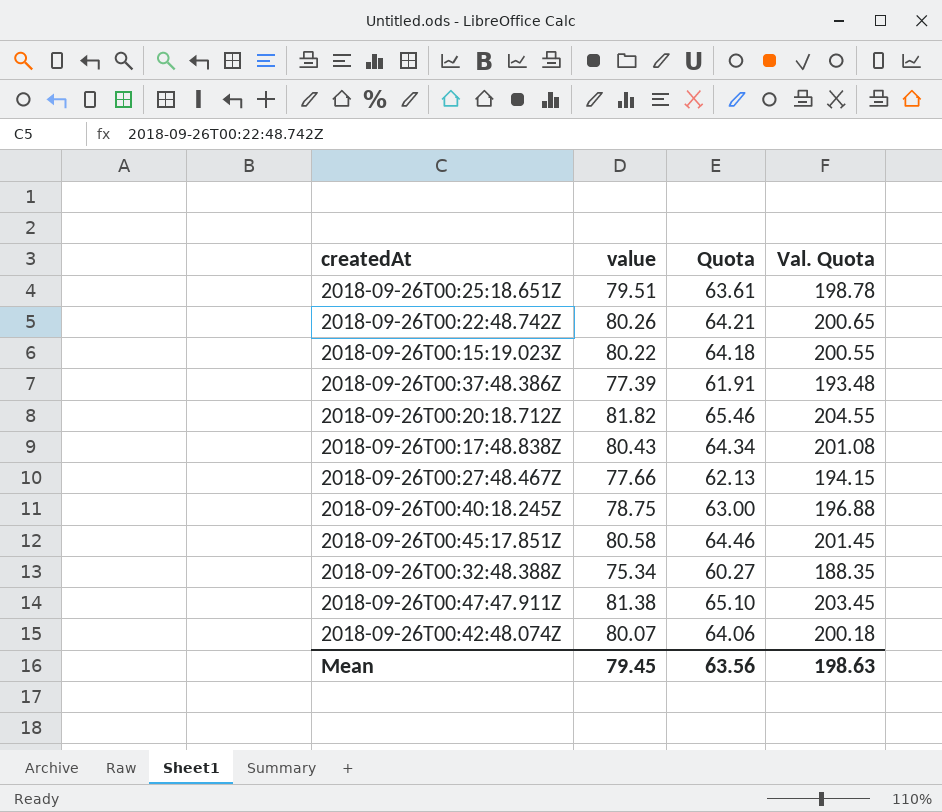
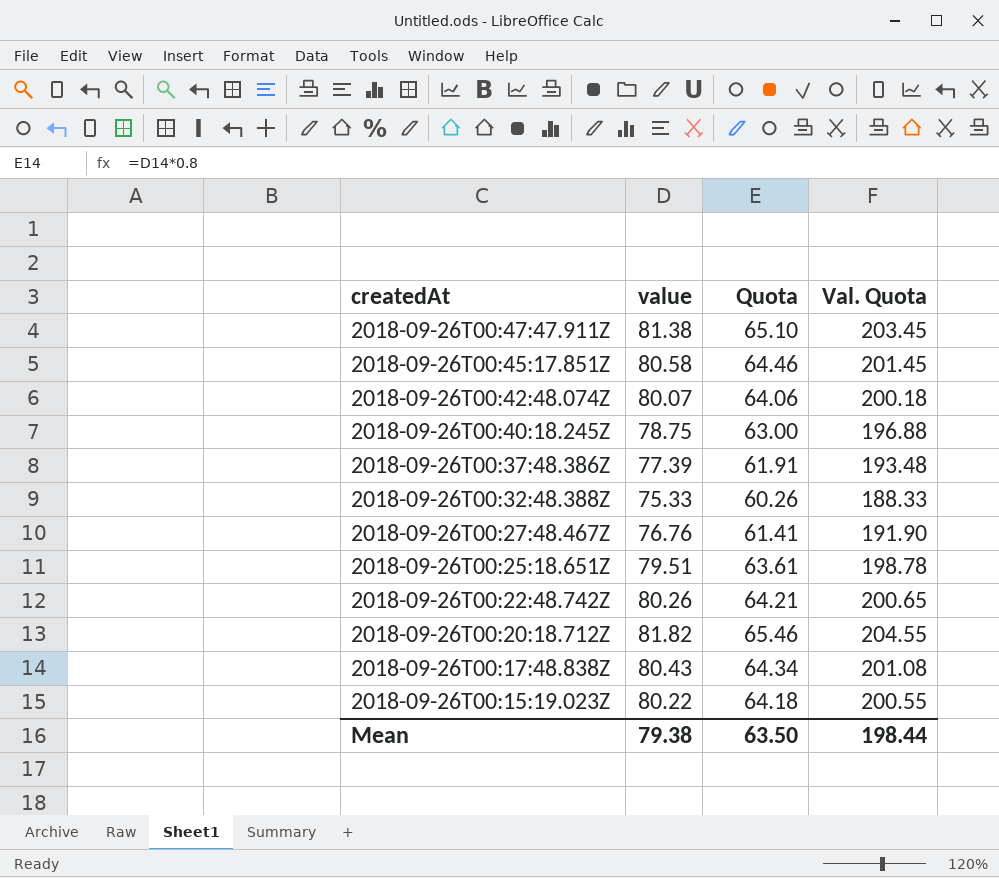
row order: none -> createdAt descending
2018-09-26T00:32:48.388Z | value: 75.34 -> 75.33
2018-09-26T00:32:48.388Z | Quota: 60.27 -> 60.26
2018-09-26T00:32:48.388Z | Val. Quota: 188.35 -> 188.33
2018-09-26T00:27:48.467Z | value: 77.66 -> 76.76
2018-09-26T00:27:48.467Z | Quota: 62.13 -> 61.41
2018-09-26T00:27:48.467Z | Val. Quota: 194.15 -> 191.90
Mean | value: 79.45 -> 79.38
Mean | Quota: 63.56 -> 63.50
Mean | Val. Quota: 198.63 -> 198.44

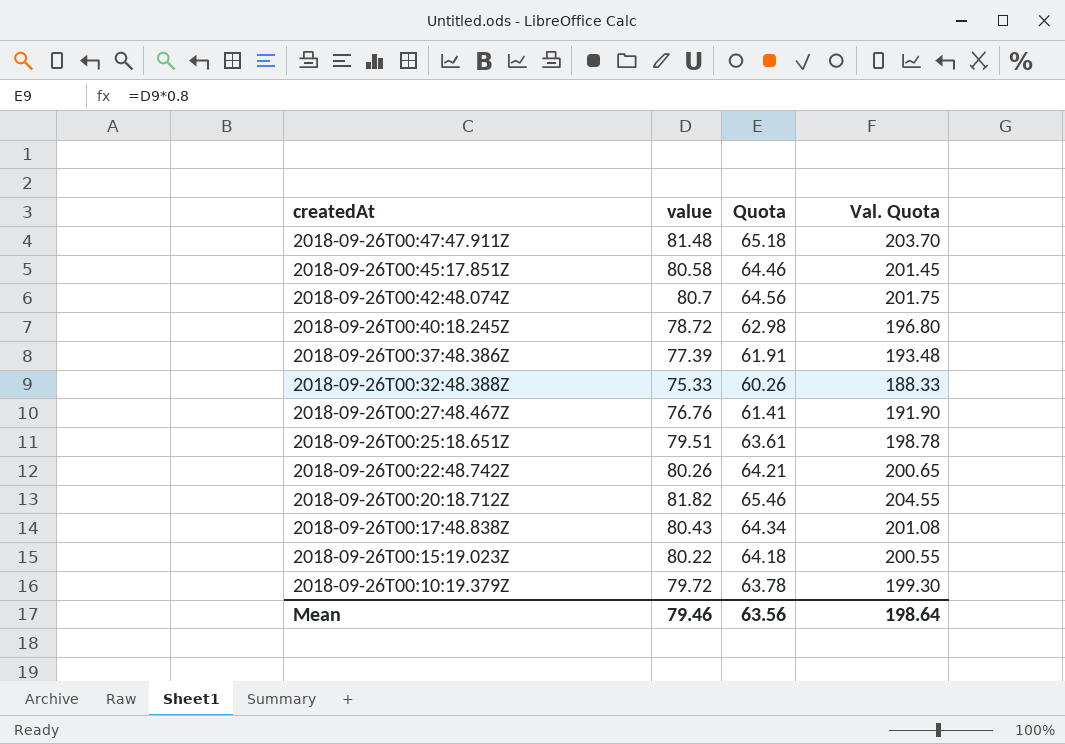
2018-09-26T00:47:47.911Z | value: 81.38 -> 81.48
2018-09-26T00:47:47.911Z | Quota: 65.10 -> 65.18
2018-09-26T00:47:47.911Z | Val. Quota: 203.45 -> 203.70
2018-09-26T00:42:48.074Z | value: 80.07 -> 80.7
2018-09-26T00:42:48.074Z | Quota: 64.06 -> 64.56
2018-09-26T00:42:48.074Z | Val. Quota: 200.18 -> 201.75
2018-09-26T00:40:18.245Z | value: 78.75 -> 78.72
2018-09-26T00:40:18.245Z | Quota: 63.00 -> 62.98
2018-09-26T00:40:18.245Z | Val. Quota: 196.88 -> 196.80
row 2018-09-26T00:10:19.379Z: none -> 79.72 | 63.78 | 199.30
Mean | value: 79.38 -> 79.46
Mean | Quota: 63.50 -> 63.56
Mean | Val. Quota: 198.44 -> 198.64

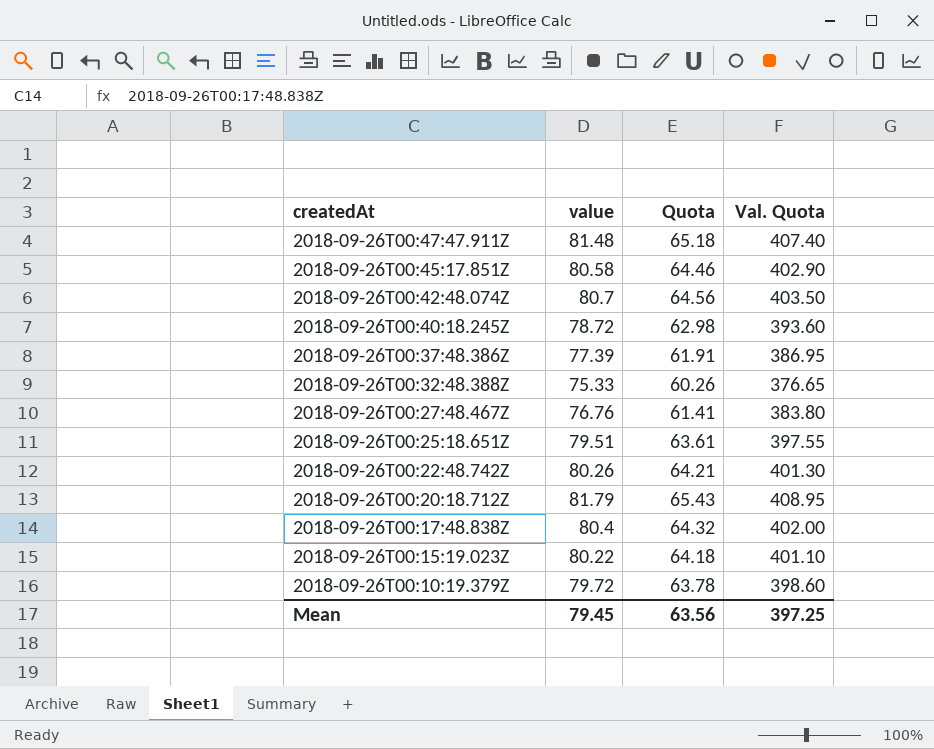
column Val. Quota | formula: [value] * 2.5 -> [value] * 5
2018-09-26T00:20:18.712Z | value: 81.82 -> 81.79
2018-09-26T00:20:18.712Z | Quota: 65.46 -> 65.43
2018-09-26T00:17:48.838Z | value: 80.43 -> 80.4
2018-09-26T00:17:48.838Z | Quota: 64.34 -> 64.32
Mean | value: 79.46 -> 79.45
Mean | Val. Quota: 198.64 -> 397.25

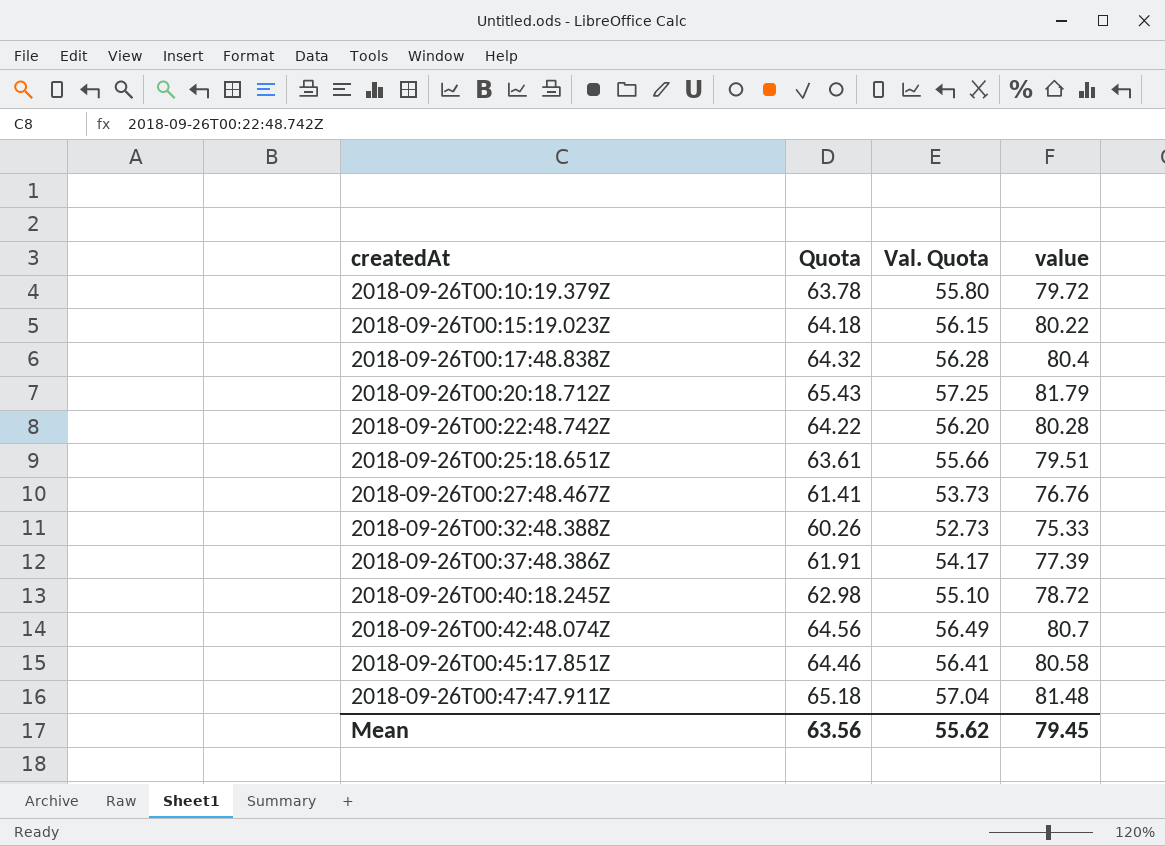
row order: createdAt descending -> createdAt ascending
column Val. Quota | formula: [value] * 5 -> [value] * 0.7
column value | position: 2 -> 4
2018-09-26T00:22:48.742Z | Quota: 64.21 -> 64.22
2018-09-26T00:22:48.742Z | value: 80.26 -> 80.28
Mean | Val. Quota: 397.25 -> 55.62

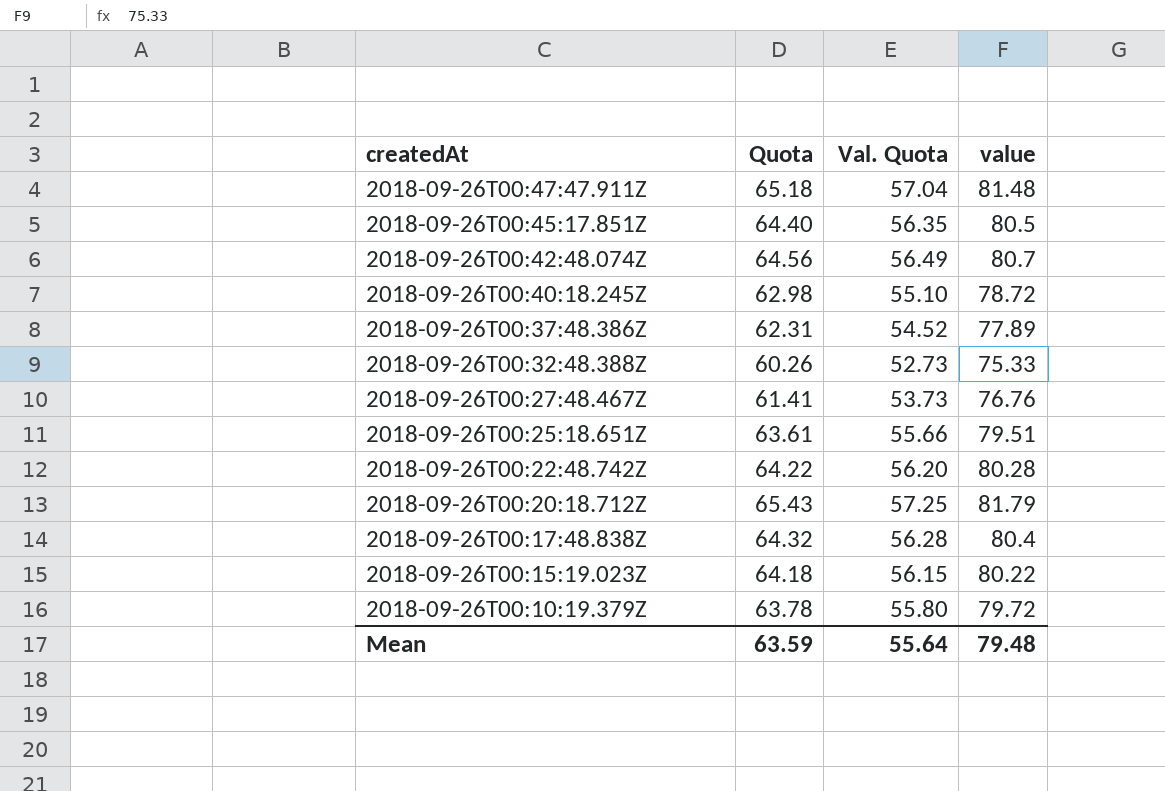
row order: createdAt ascending -> createdAt descending
2018-09-26T00:45:17.851Z | Quota: 64.46 -> 64.40
2018-09-26T00:45:17.851Z | Val. Quota: 56.41 -> 56.35
2018-09-26T00:45:17.851Z | value: 80.58 -> 80.5
2018-09-26T00:37:48.386Z | Quota: 61.91 -> 62.31
2018-09-26T00:37:48.386Z | Val. Quota: 54.17 -> 54.52
2018-09-26T00:37:48.386Z | value: 77.39 -> 77.89
Mean | Quota: 63.56 -> 63.59
Mean | Val. Quota: 55.62 -> 55.64
Mean | value: 79.45 -> 79.48

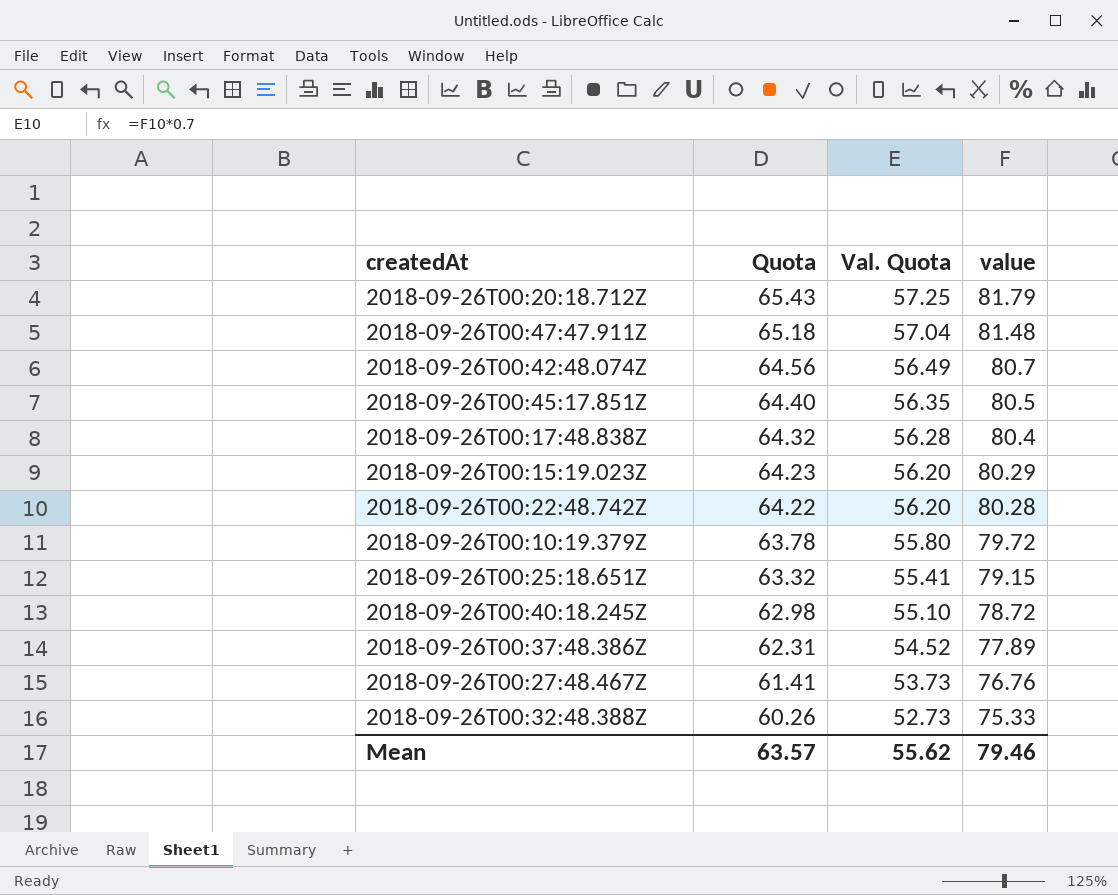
row order: createdAt descending -> Quota descending
2018-09-26T00:15:19.023Z | Quota: 64.18 -> 64.23
2018-09-26T00:15:19.023Z | Val. Quota: 56.15 -> 56.20
2018-09-26T00:15:19.023Z | value: 80.22 -> 80.29
2018-09-26T00:25:18.651Z | Quota: 63.61 -> 63.32
2018-09-26T00:25:18.651Z | Val. Quota: 55.66 -> 55.41
2018-09-26T00:25:18.651Z | value: 79.51 -> 79.15
Mean | Quota: 63.59 -> 63.57
Mean | Val. Quota: 55.64 -> 55.62
Mean | value: 79.48 -> 79.46

